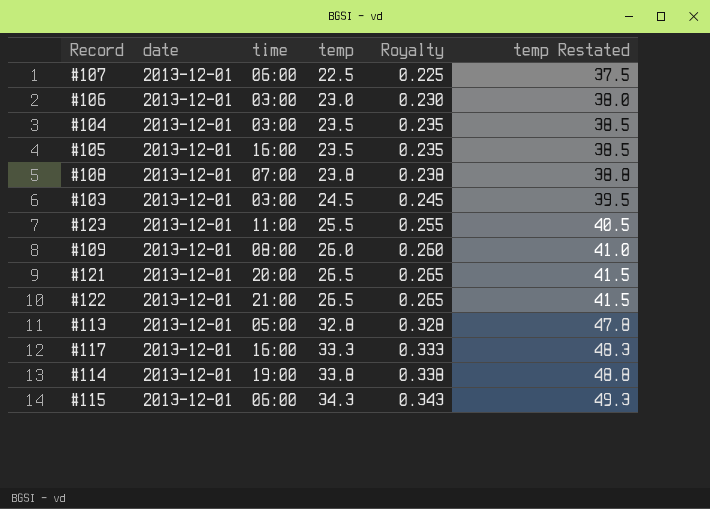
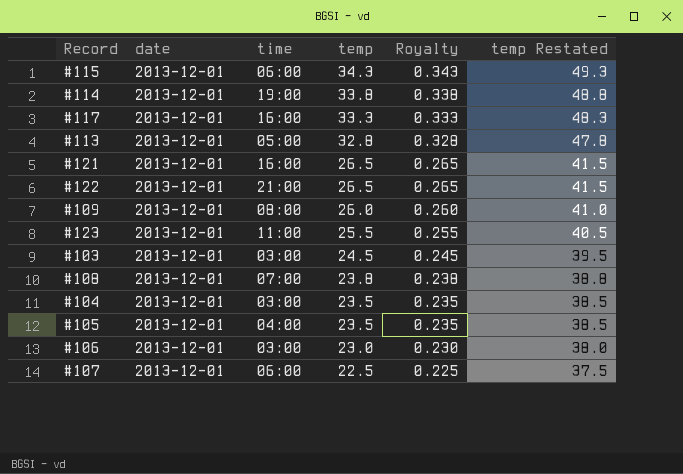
row order: temp ascending -> temp descending
#121 | time: 20:00 -> 16:00
#105 | time: 16:00 -> 04:00

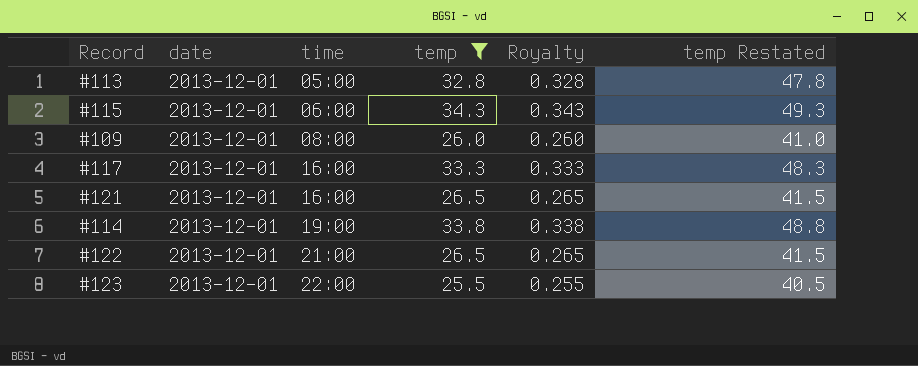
filter: none -> temp >= 25.5
row order: temp descending -> time ascending
#123 | time: 11:00 -> 22:00

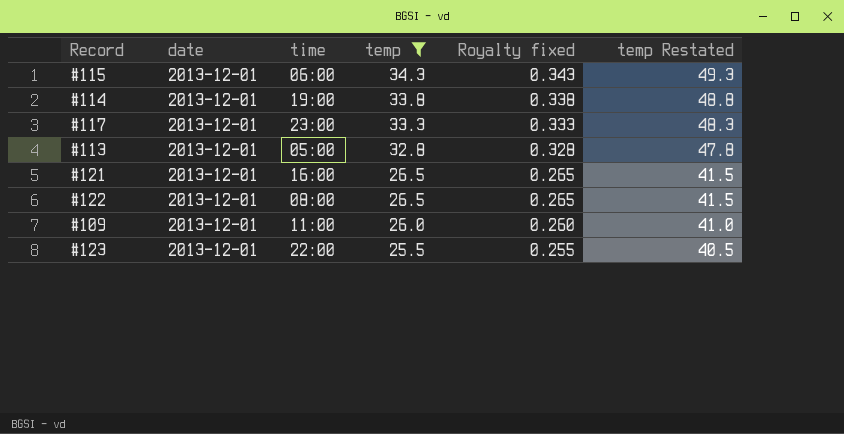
row order: time ascending -> temp descending
column name: Royalty -> Royalty fixed
#117 | time: 16:00 -> 23:00
#122 | time: 21:00 -> 08:00
#109 | time: 08:00 -> 11:00

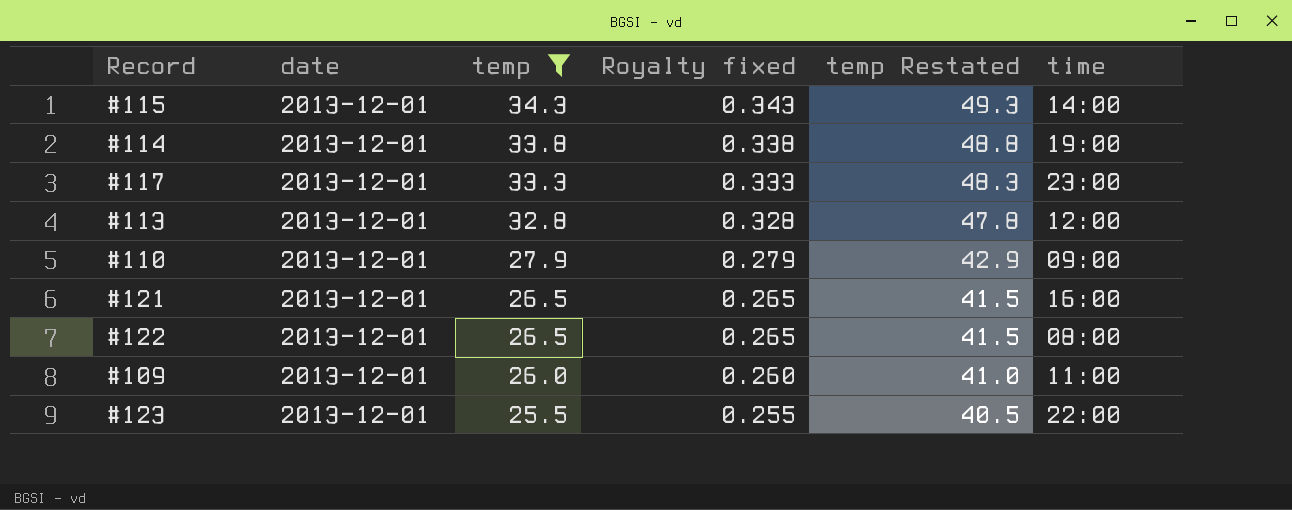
column time | position: 3 -> 6
#115 | time: 06:00 -> 14:00
#113 | time: 05:00 -> 12:00
row #110: none -> 2013-12-01 | 27.9 | 0.279 | 42.9 | 09:00

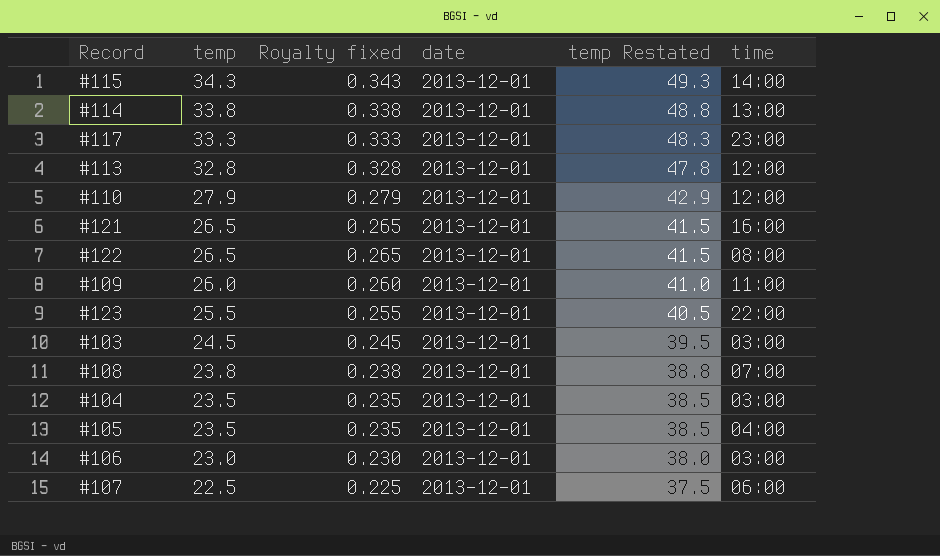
filter: temp >= 25.5 -> none
column date | position: 2 -> 4
#114 | time: 19:00 -> 13:00
#110 | time: 09:00 -> 12:00

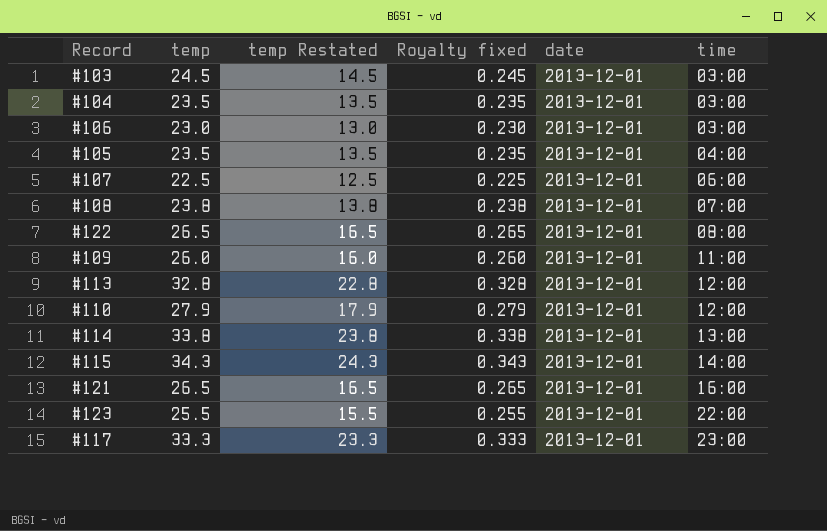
row order: temp descending -> time ascending
column temp Restated | formula: [temp] + 15 -> [temp] - 10
column temp Restated | position: 5 -> 3

